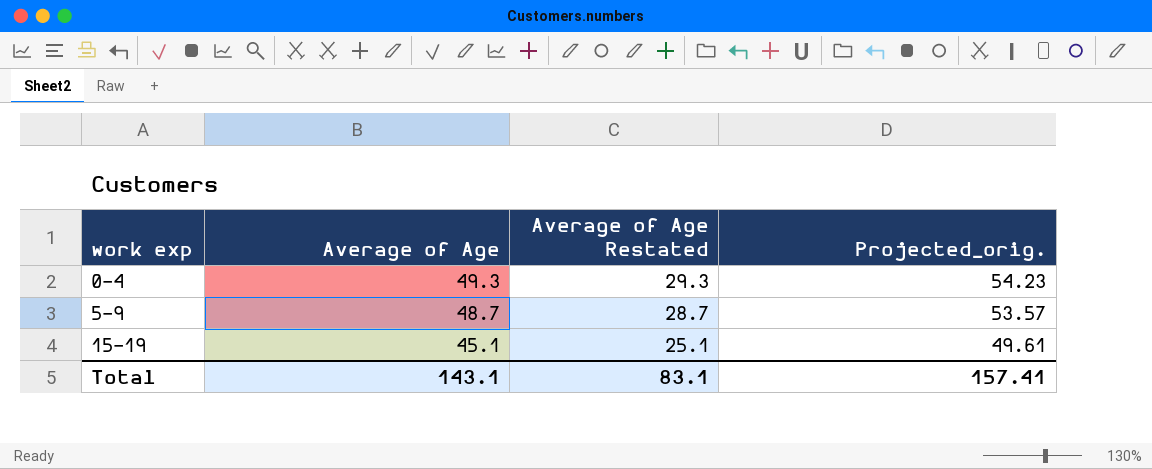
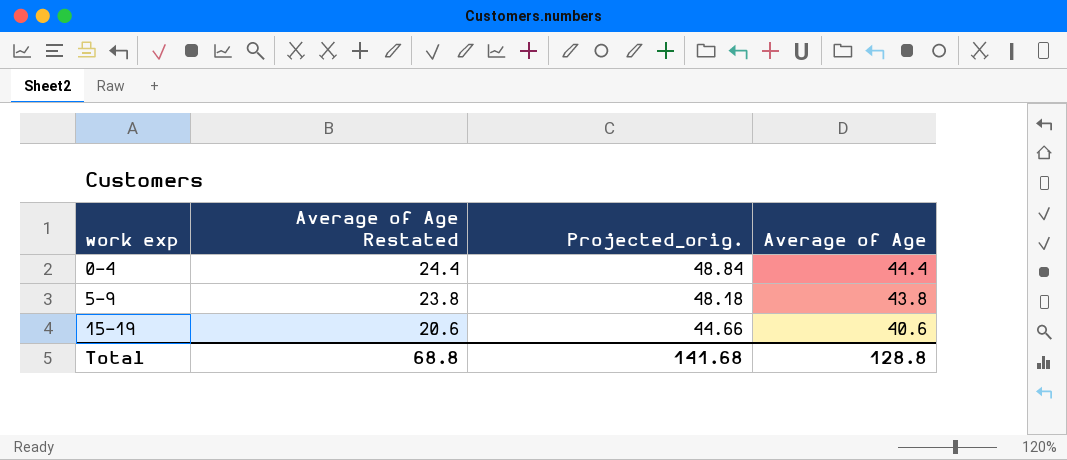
column Average of Age | position: 2 -> 4
0-4 | Average of Age Restated: 29.3 -> 24.4
0-4 | Projected_orig.: 54.23 -> 48.84
0-4 | Average of Age: 49.3 -> 44.4
5-9 | Average of Age Restated: 28.7 -> 23.8
5-9 | Projected_orig.: 53.57 -> 48.18
5-9 | Average of Age: 48.7 -> 43.8
15-19 | Average of Age Restated: 25.1 -> 20.6
15-19 | Projected_orig.: 49.61 -> 44.66
15-19 | Average of Age: 45.1 -> 40.6
Total | Average of Age Restated: 83.1 -> 68.8
Total | Projected_orig.: 157.41 -> 141.68
Total | Average of Age: 143.1 -> 128.8

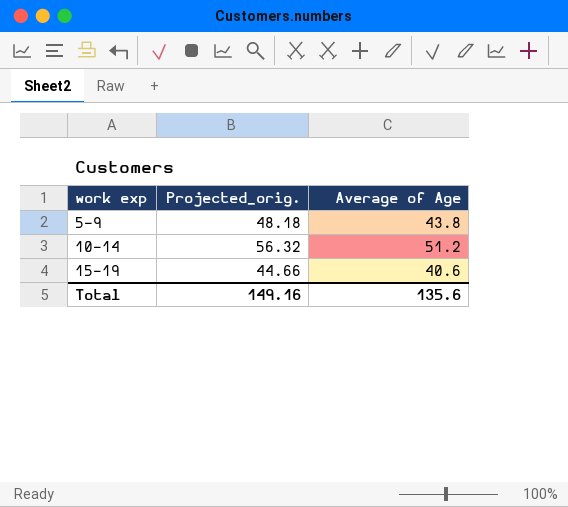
column Average of Age Restated | formula: [Average of Age] - 20 -> none
row 0-4: 24.4 | 48.84 | 44.4 -> none
row 10-14: none -> 56.32 | 51.2
Total | Projected_orig.: 141.68 -> 149.16
Total | Average of Age: 128.8 -> 135.6

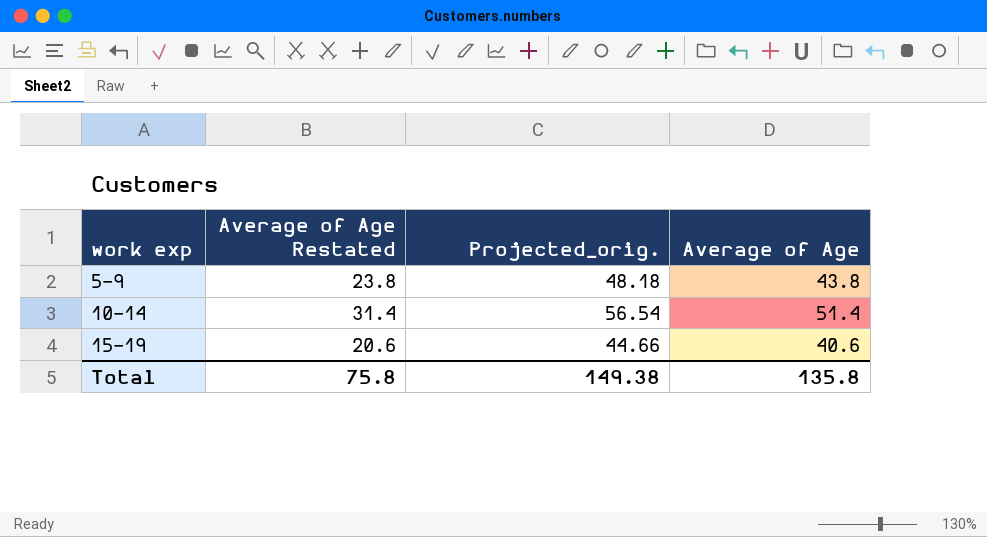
column Average of Age Restated | formula: none -> [Average of Age] - 20
10-14 | Projected_orig.: 56.32 -> 56.54
10-14 | Average of Age: 51.2 -> 51.4
Total | Projected_orig.: 149.16 -> 149.38
Total | Average of Age: 135.6 -> 135.8

